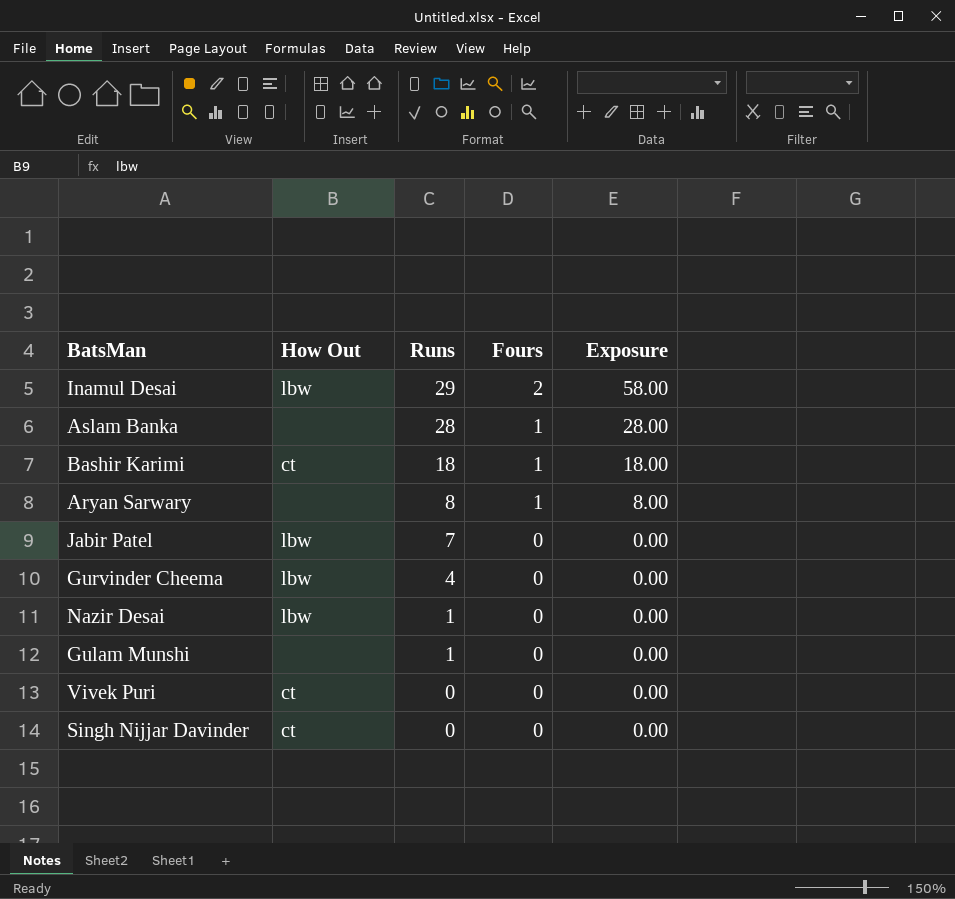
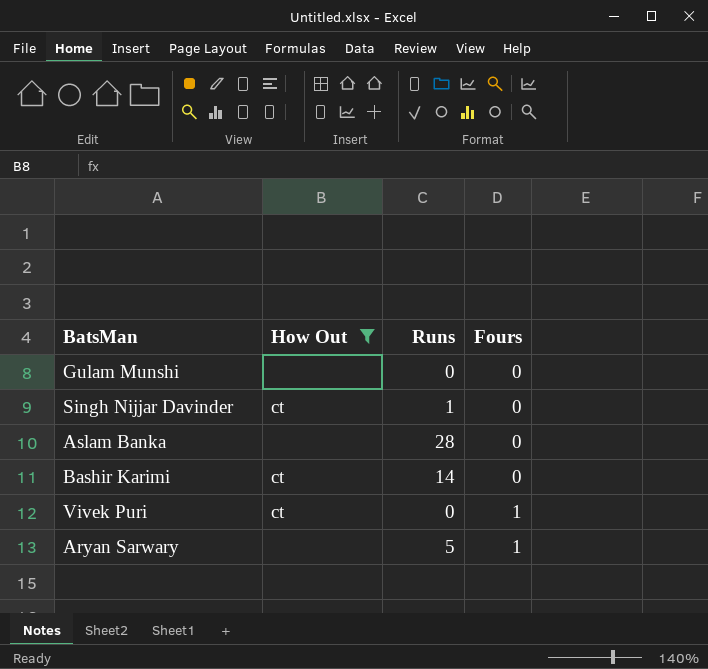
filter: none -> How Out != lbw
row order: Runs descending -> Fours ascending
column Exposure | formula: [Runs] * [Fours] -> none
Gulam Munshi | Runs: 1 -> 0
Singh Nijjar Davinder | Runs: 0 -> 1
Aslam Banka | Fours: 1 -> 0
Bashir Karimi | Runs: 18 -> 14
Bashir Karimi | Fours: 1 -> 0
Vivek Puri | Fours: 0 -> 1
Aryan Sarwary | Runs: 8 -> 5

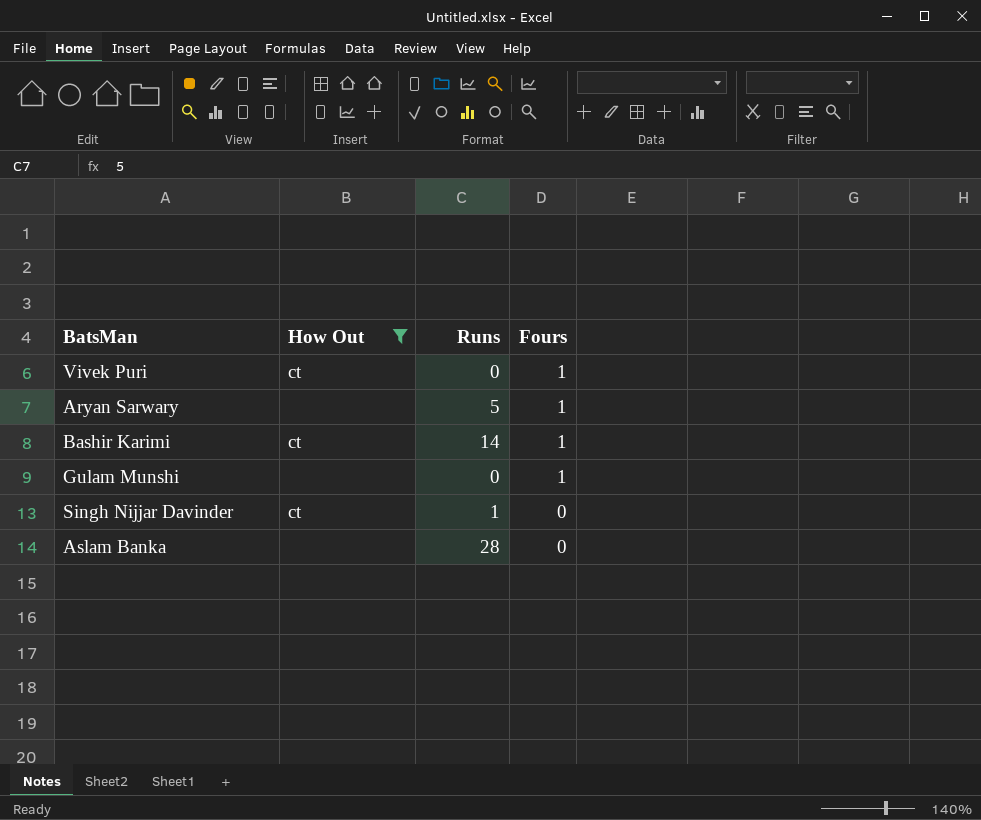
row order: Fours ascending -> Fours descending
Bashir Karimi | Fours: 0 -> 1
Gulam Munshi | Fours: 0 -> 1

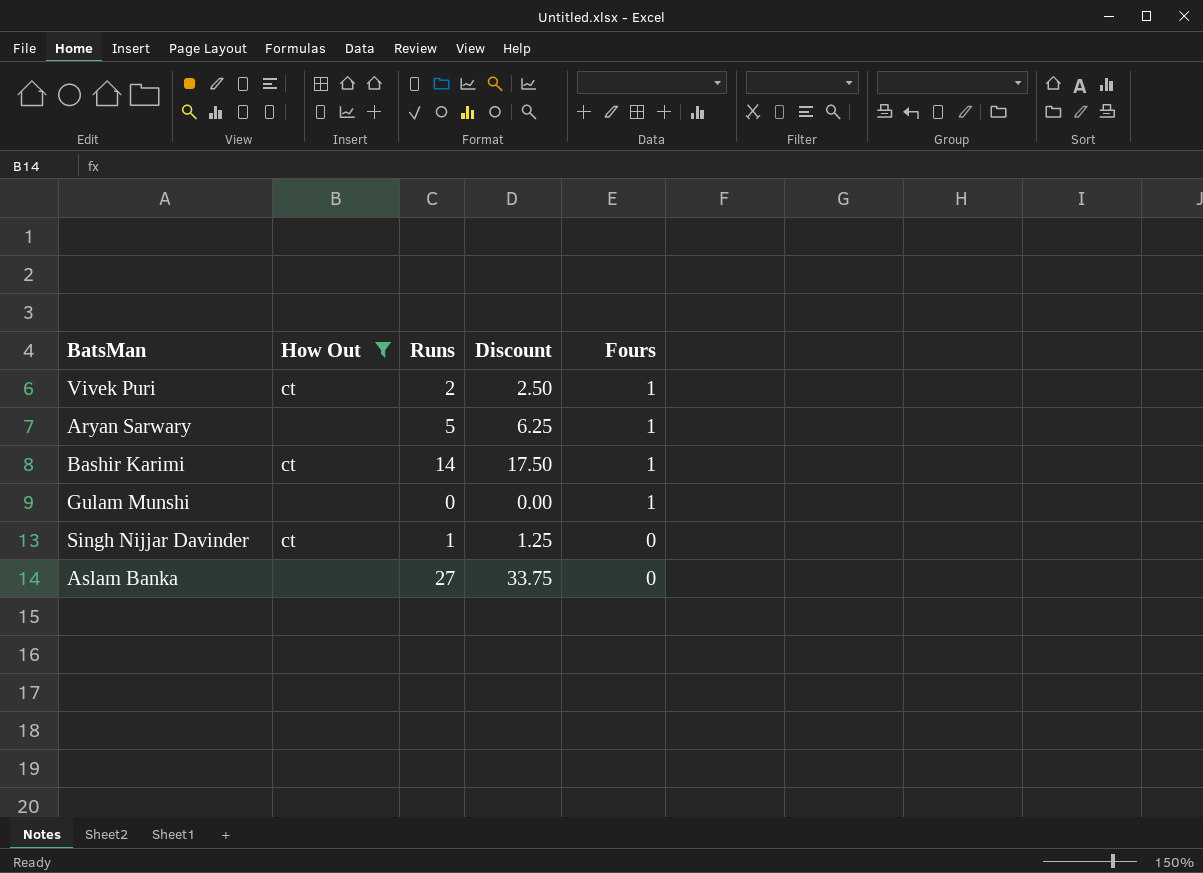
column Discount | formula: none -> [Runs] * 1.25
Vivek Puri | Runs: 0 -> 2
Aslam Banka | Runs: 28 -> 27

